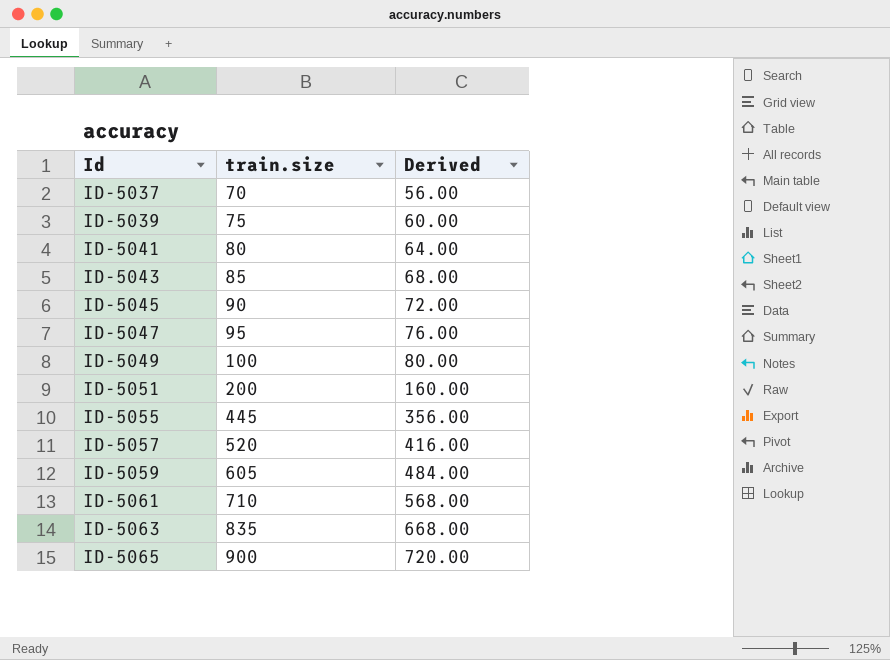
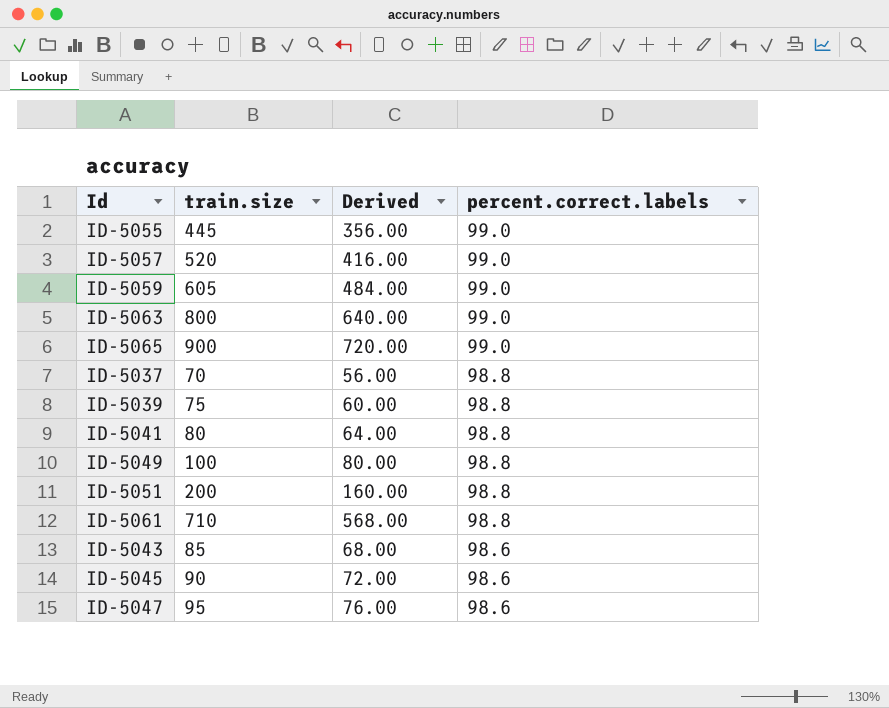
row order: Id ascending -> percent.correct.labels descending
column percent.correct.labels | position: none -> 4
ID-5063 | train.size: 835 -> 800
ID-5063 | Derived: 668.00 -> 640.00

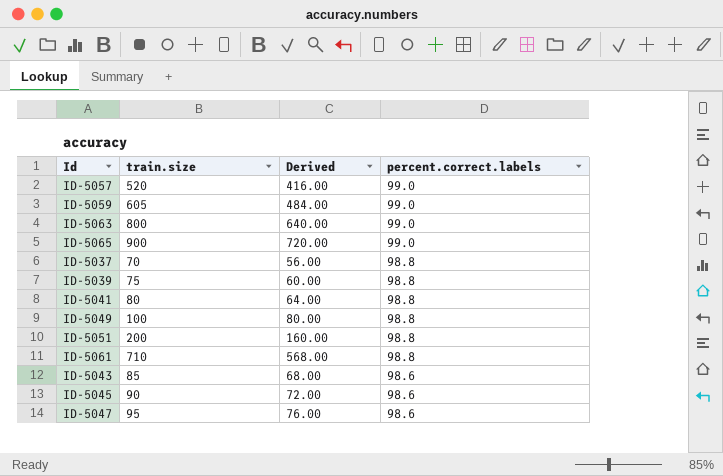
row ID-5055: 445 | 356.00 | 99.0 -> none

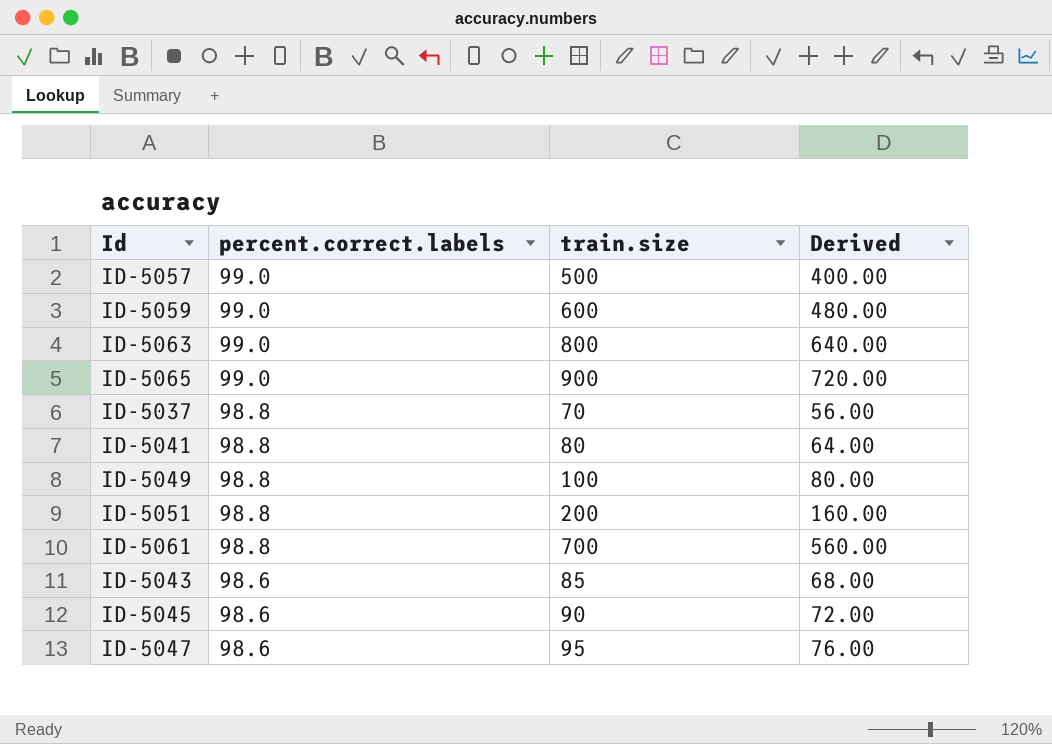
column percent.correct.labels | position: 4 -> 2
row ID-5039: 75 | 60.00 | 98.8 -> none
ID-5057 | train.size: 520 -> 500
ID-5057 | Derived: 416.00 -> 400.00
ID-5059 | train.size: 605 -> 600
ID-5059 | Derived: 484.00 -> 480.00
ID-5061 | train.size: 710 -> 700
ID-5061 | Derived: 568.00 -> 560.00

